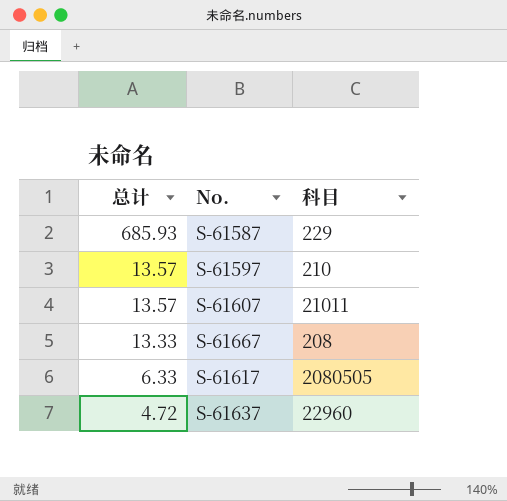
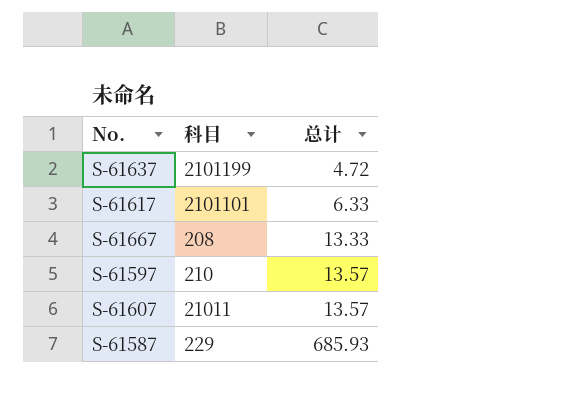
row order: 总计 descending -> 总计 ascending
column 总计 | position: 1 -> 3
S-61637 | 科目: 22960 -> 2101199
S-61617 | 科目: 2080505 -> 2101101

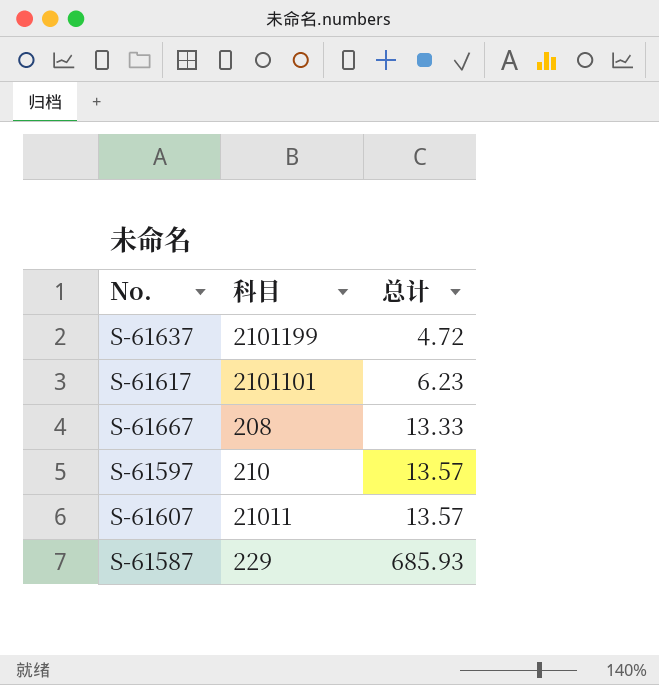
S-61617 | 总计: 6.33 -> 6.23

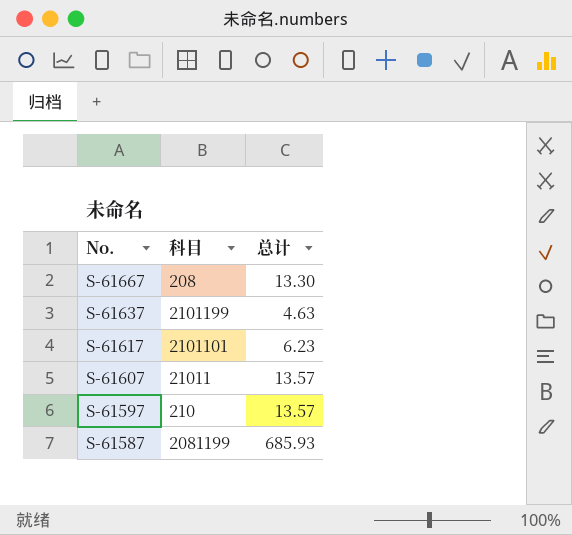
row order: 总计 ascending -> No. descending
S-61667 | 总计: 13.33 -> 13.30
S-61637 | 总计: 4.72 -> 4.63
S-61587 | 科目: 229 -> 2081199

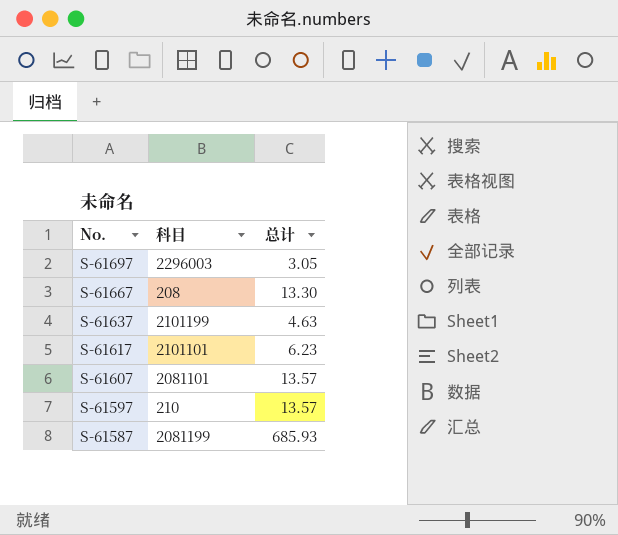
row S-61697: none -> 2296003 | 3.05
S-61607 | 科目: 21011 -> 2081101

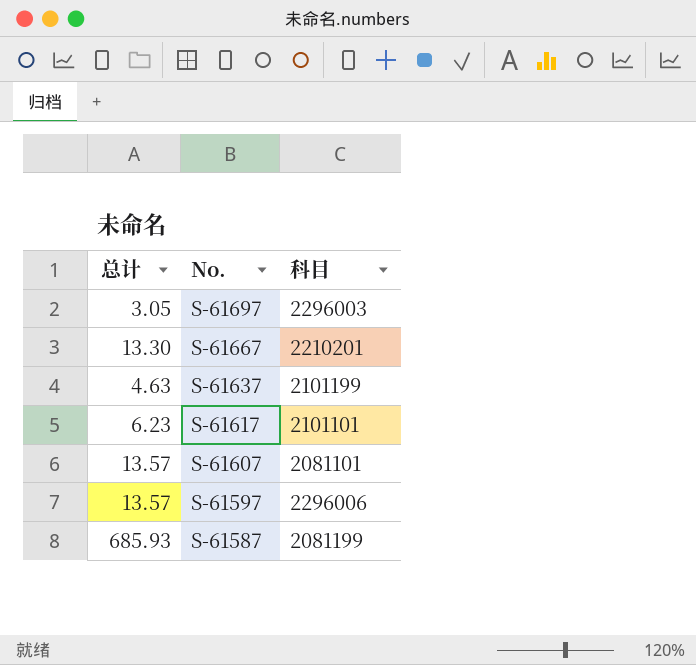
column 总计 | position: 3 -> 1
S-61667 | 科目: 208 -> 2210201
S-61597 | 科目: 210 -> 2296006

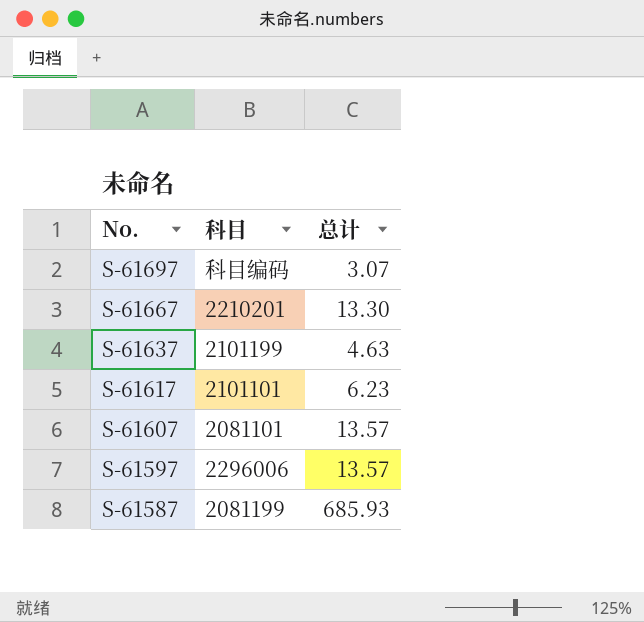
column 总计 | position: 1 -> 3
S-61697 | 科目: 2296003 -> 科目编码
S-61697 | 总计: 3.05 -> 3.07

